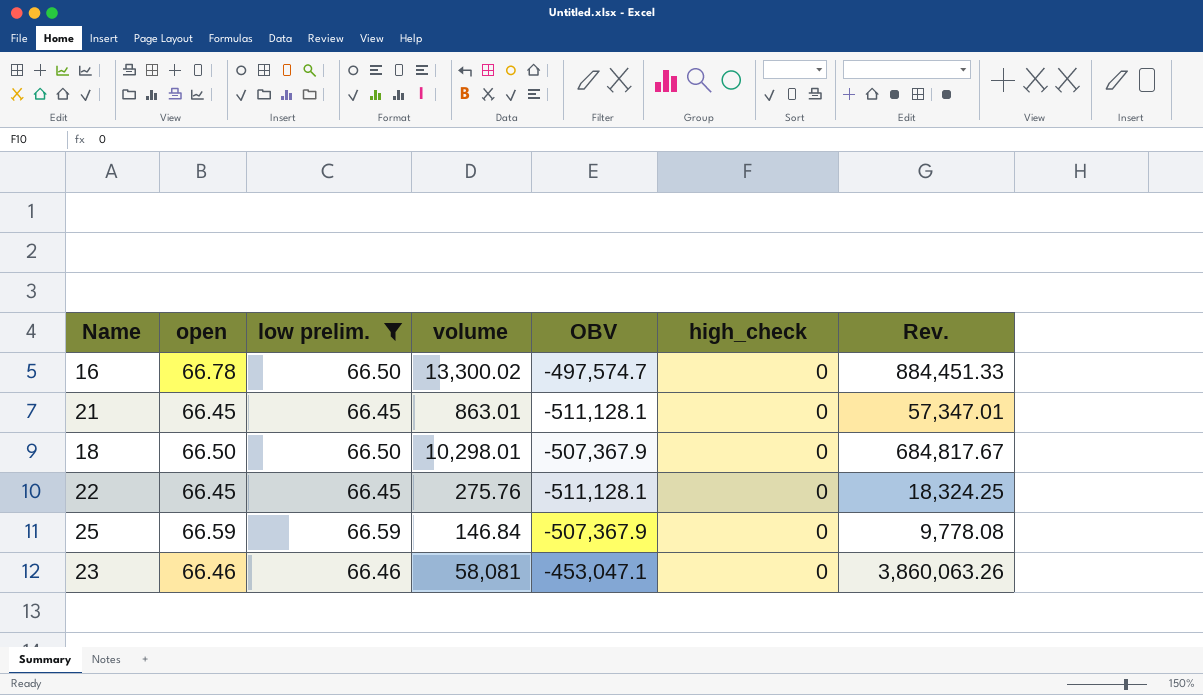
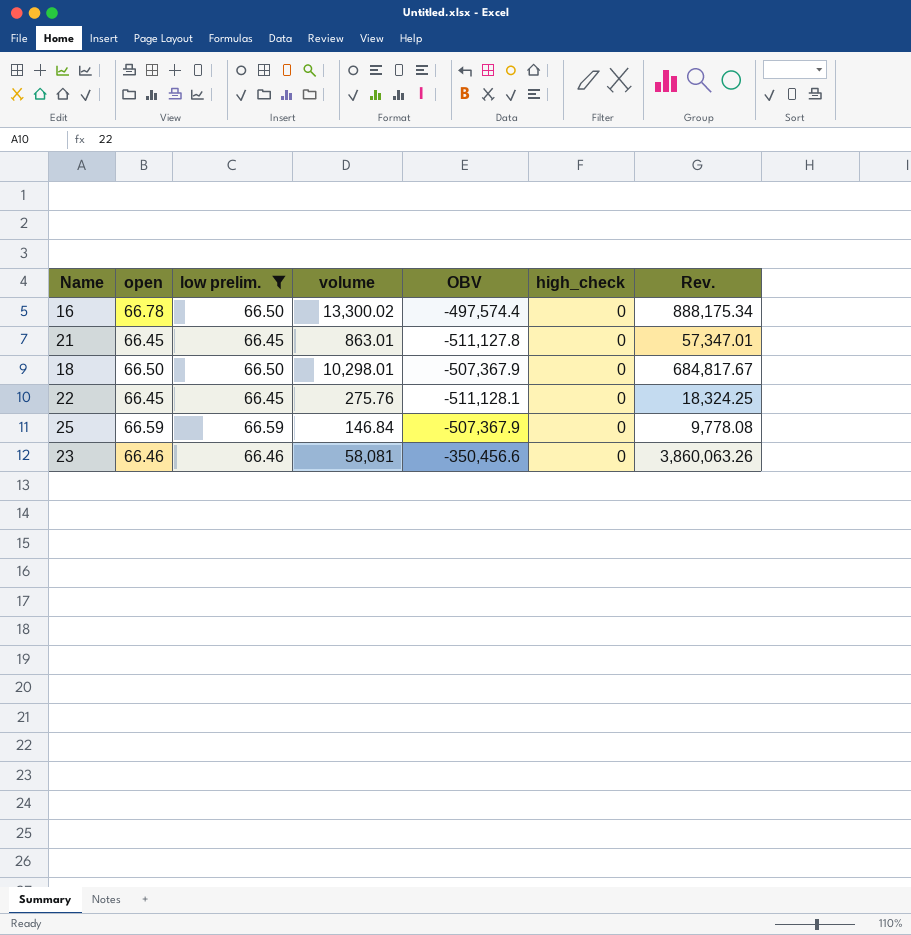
column Rev. | formula: [low prelim.] * [volume] -> [open] * [volume]
16 | OBV: -497,574.7 -> -497,574.4
21 | OBV: -511,128.1 -> -511,127.8
23 | OBV: -453,047.1 -> -350,456.6

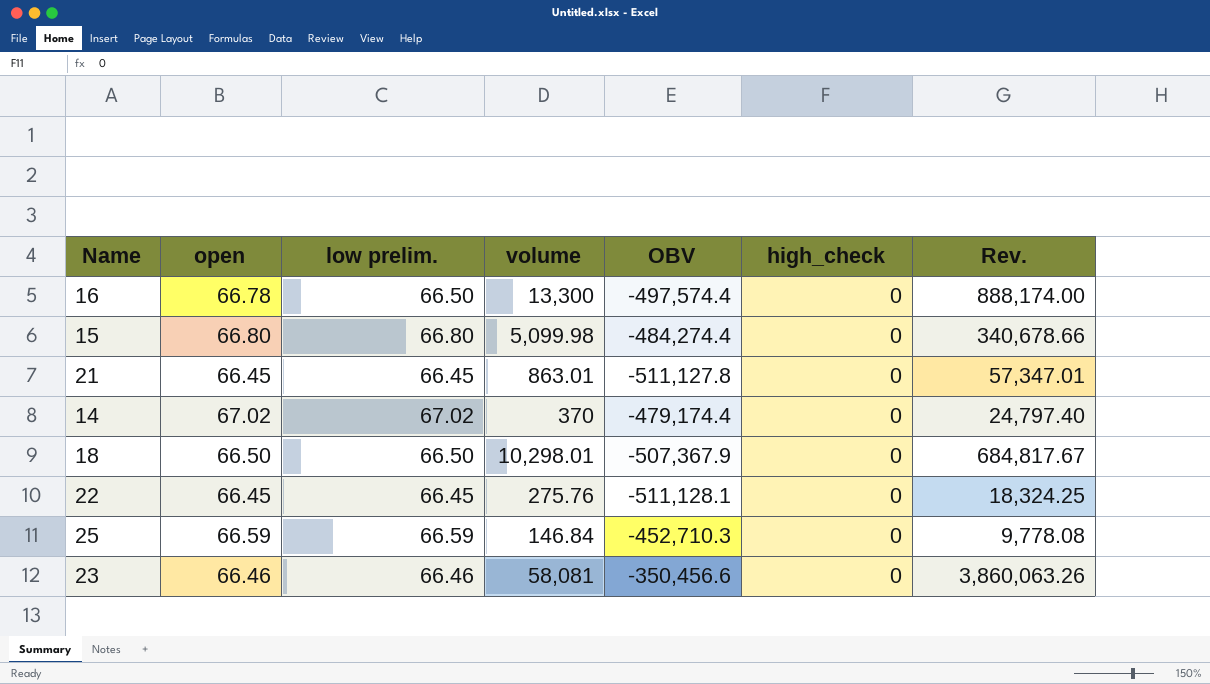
filter: low prelim. <= 66.59 -> none
16 | volume: 13,300.02 -> 13,300
16 | Rev.: 888,175.34 -> 888,174.00
25 | OBV: -507,367.9 -> -452,710.3

